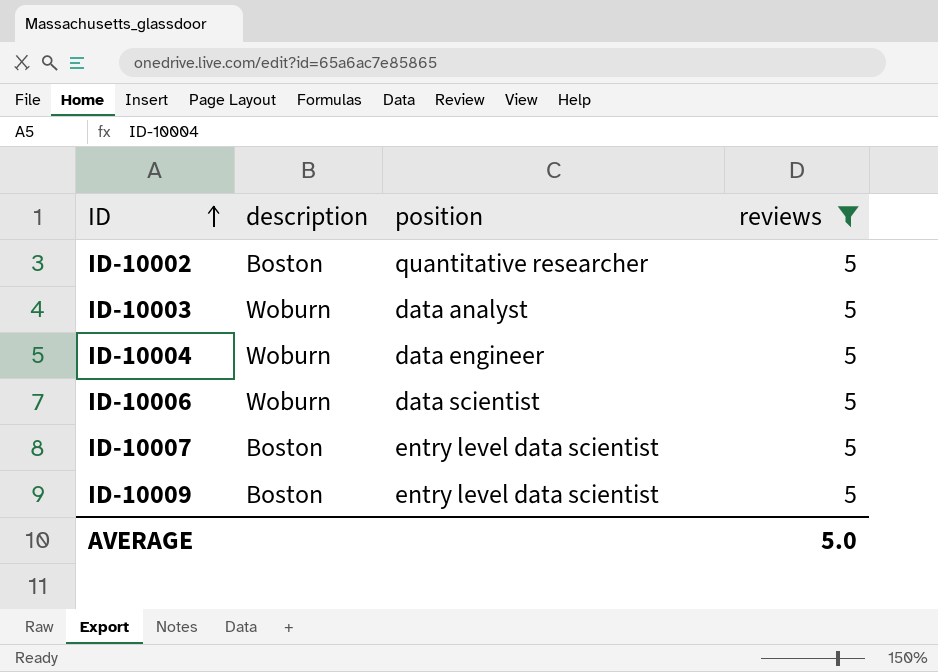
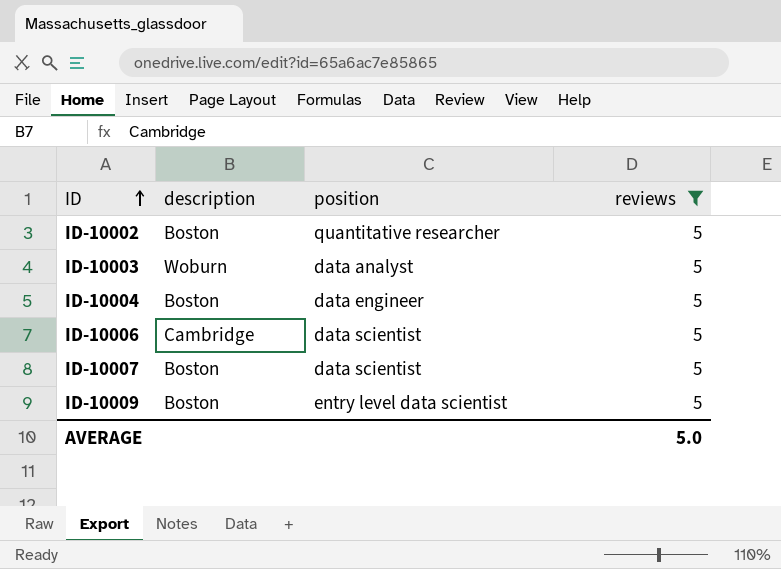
ID-10004 | description: Woburn -> Boston
ID-10006 | description: Woburn -> Cambridge
ID-10007 | position: entry level data scientist -> data scientist

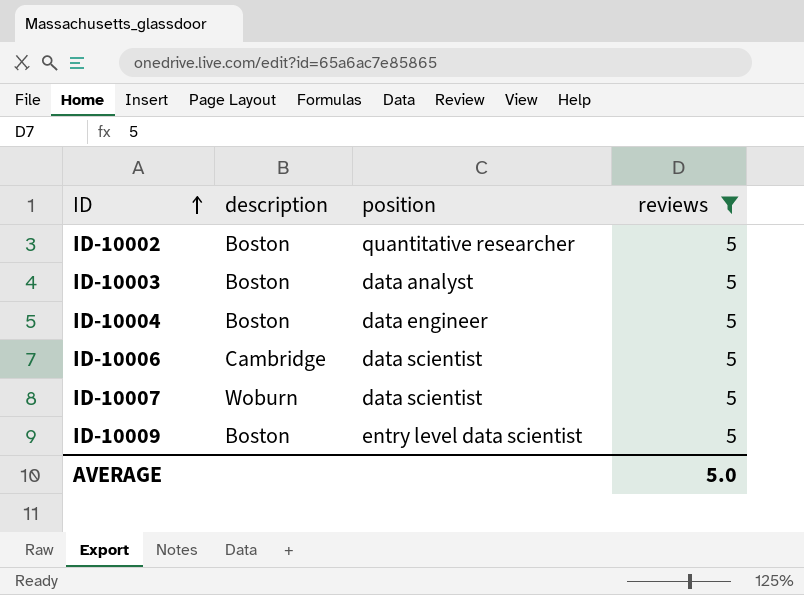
ID-10003 | description: Woburn -> Boston
ID-10007 | description: Boston -> Woburn

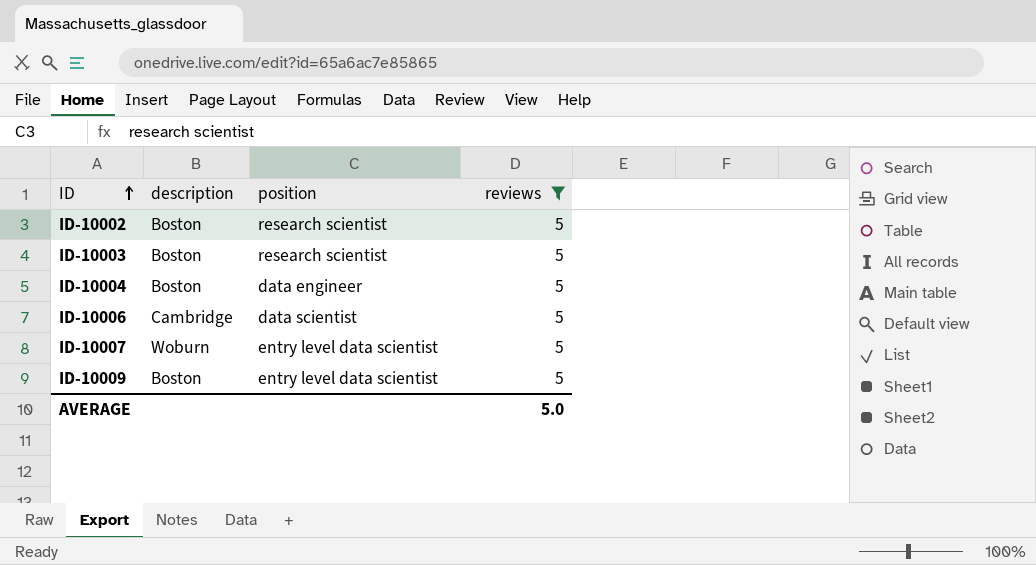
ID-10002 | position: quantitative researcher -> research scientist
ID-10003 | position: data analyst -> research scientist
ID-10007 | position: data scientist -> entry level data scientist

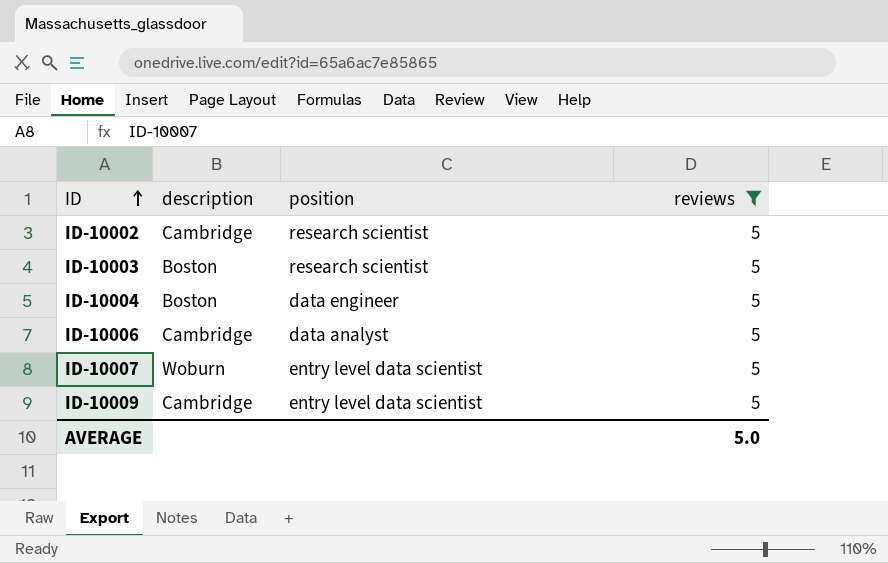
ID-10002 | description: Boston -> Cambridge
ID-10006 | position: data scientist -> data analyst
ID-10009 | description: Boston -> Cambridge

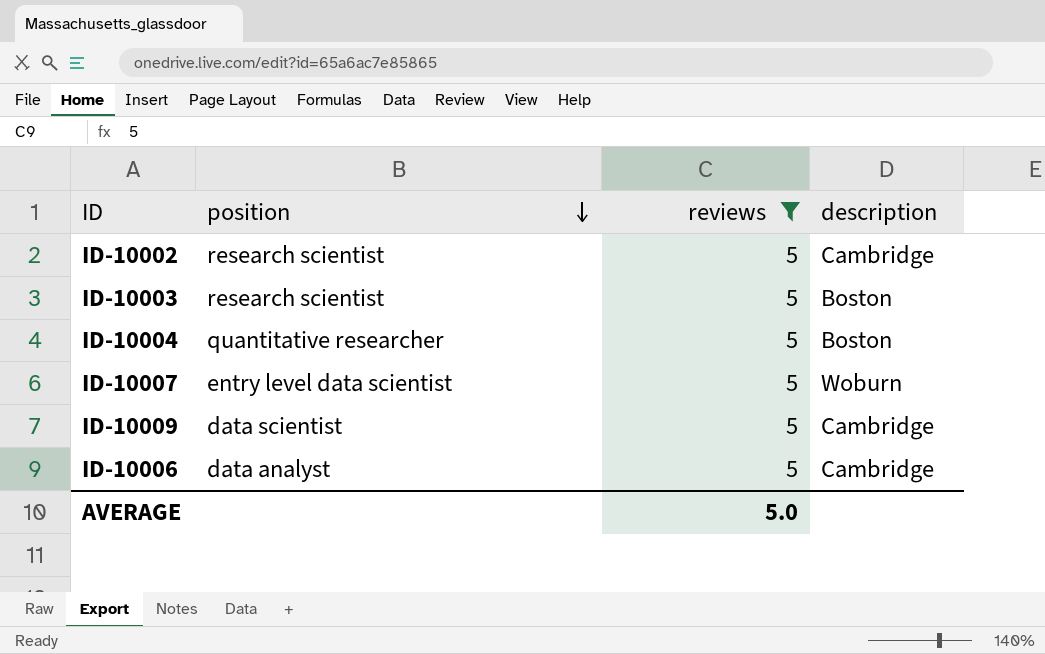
row order: ID ascending -> position descending
column description | position: 2 -> 4
ID-10004 | position: data engineer -> quantitative researcher
ID-10009 | position: entry level data scientist -> data scientist

